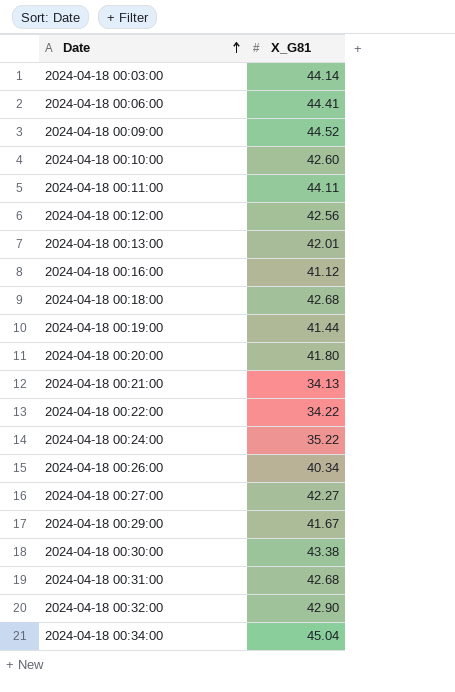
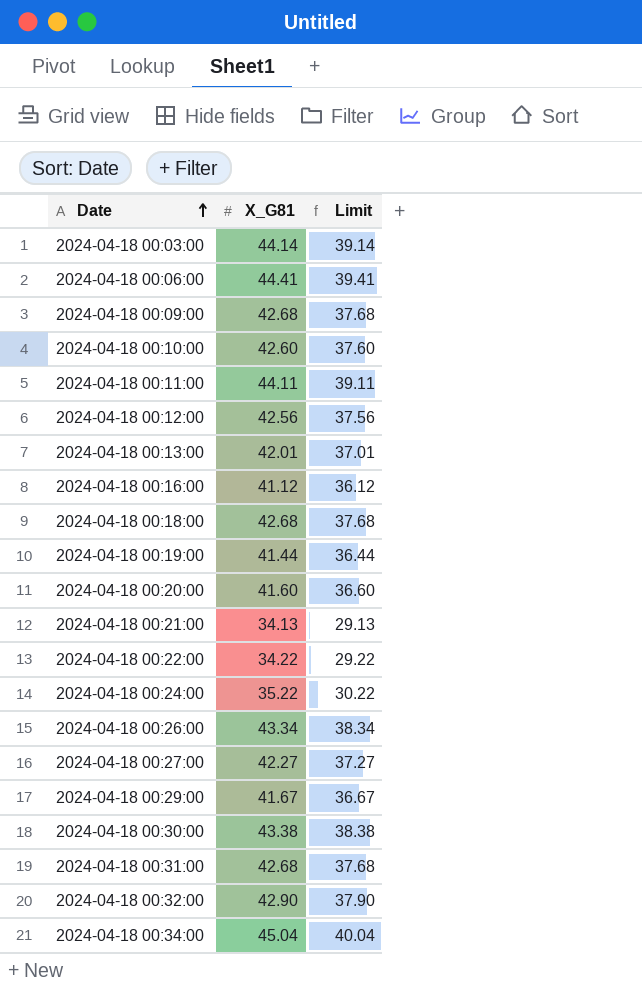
column Limit | formula: none -> [X_G81] - 5
2024-04-18 00:09:00 | X_G81: 44.52 -> 42.68
2024-04-18 00:20:00 | X_G81: 41.80 -> 41.60
2024-04-18 00:26:00 | X_G81: 40.34 -> 43.34

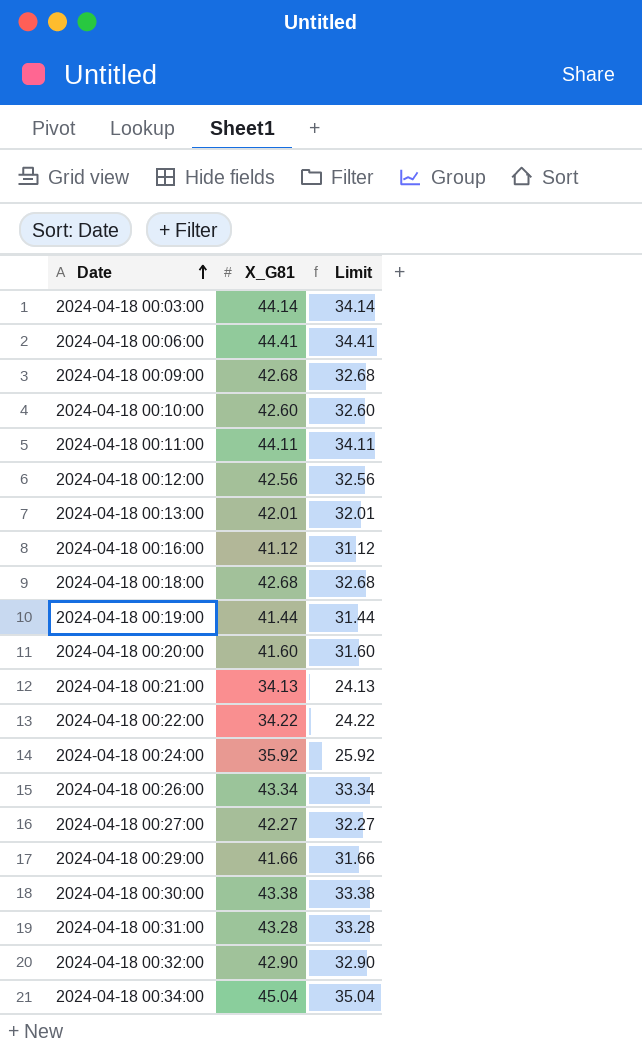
column Limit | formula: [X_G81] - 5 -> [X_G81] - 10
2024-04-18 00:24:00 | X_G81: 35.22 -> 35.92
2024-04-18 00:29:00 | X_G81: 41.67 -> 41.66
2024-04-18 00:31:00 | X_G81: 42.68 -> 43.28

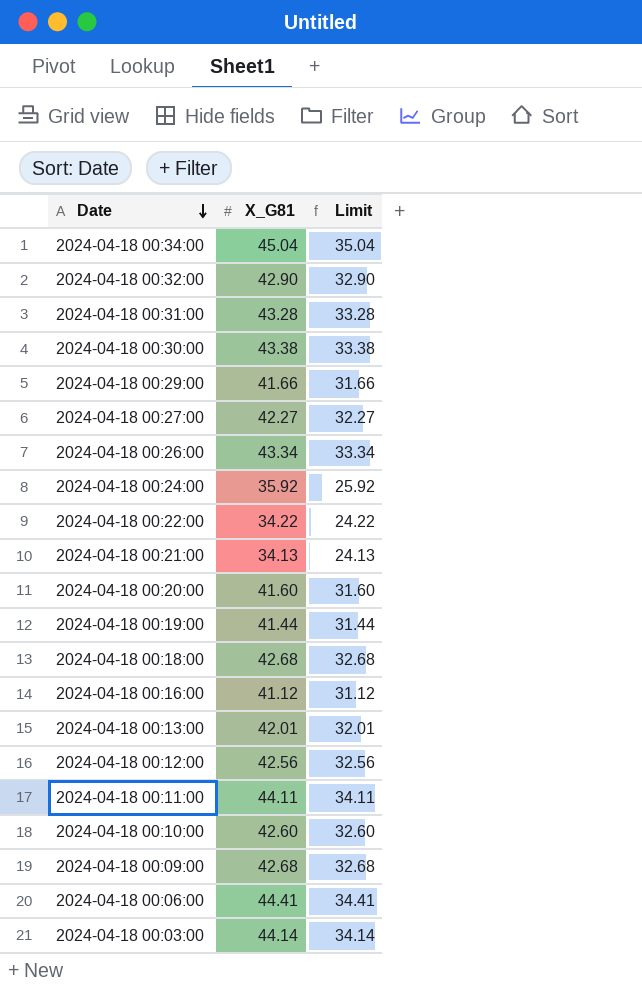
row order: Date ascending -> Date descending

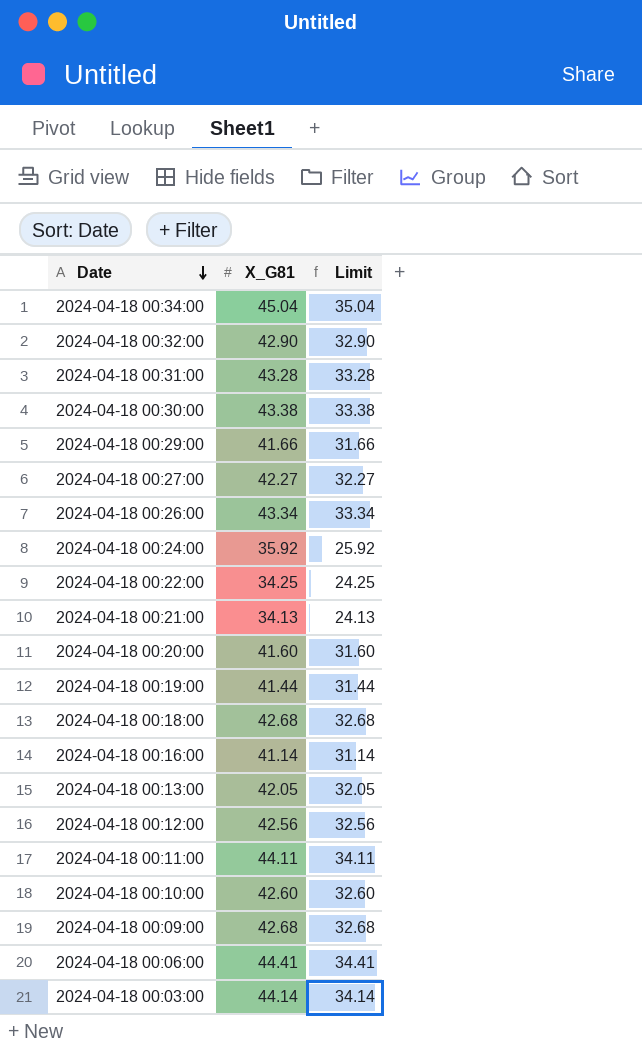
2024-04-18 00:22:00 | X_G81: 34.22 -> 34.25
2024-04-18 00:22:00 | Limit: 24.22 -> 24.25
2024-04-18 00:16:00 | X_G81: 41.12 -> 41.14
2024-04-18 00:16:00 | Limit: 31.12 -> 31.14
2024-04-18 00:13:00 | X_G81: 42.01 -> 42.05
2024-04-18 00:13:00 | Limit: 32.01 -> 32.05

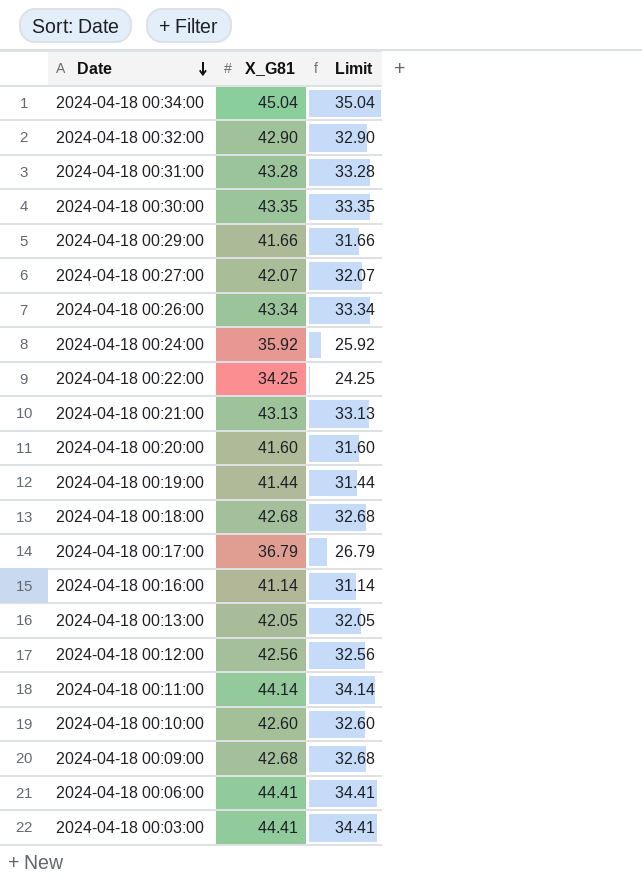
2024-04-18 00:30:00 | X_G81: 43.38 -> 43.35
2024-04-18 00:30:00 | Limit: 33.38 -> 33.35
2024-04-18 00:27:00 | X_G81: 42.27 -> 42.07
2024-04-18 00:27:00 | Limit: 32.27 -> 32.07
2024-04-18 00:21:00 | X_G81: 34.13 -> 43.13
2024-04-18 00:21:00 | Limit: 24.13 -> 33.13
row 2024-04-18 00:17:00: none -> 36.79 | 26.79
2024-04-18 00:11:00 | X_G81: 44.11 -> 44.14
2024-04-18 00:11:00 | Limit: 34.11 -> 34.14
2024-04-18 00:03:00 | X_G81: 44.14 -> 44.41
2024-04-18 00:03:00 | Limit: 34.14 -> 34.41

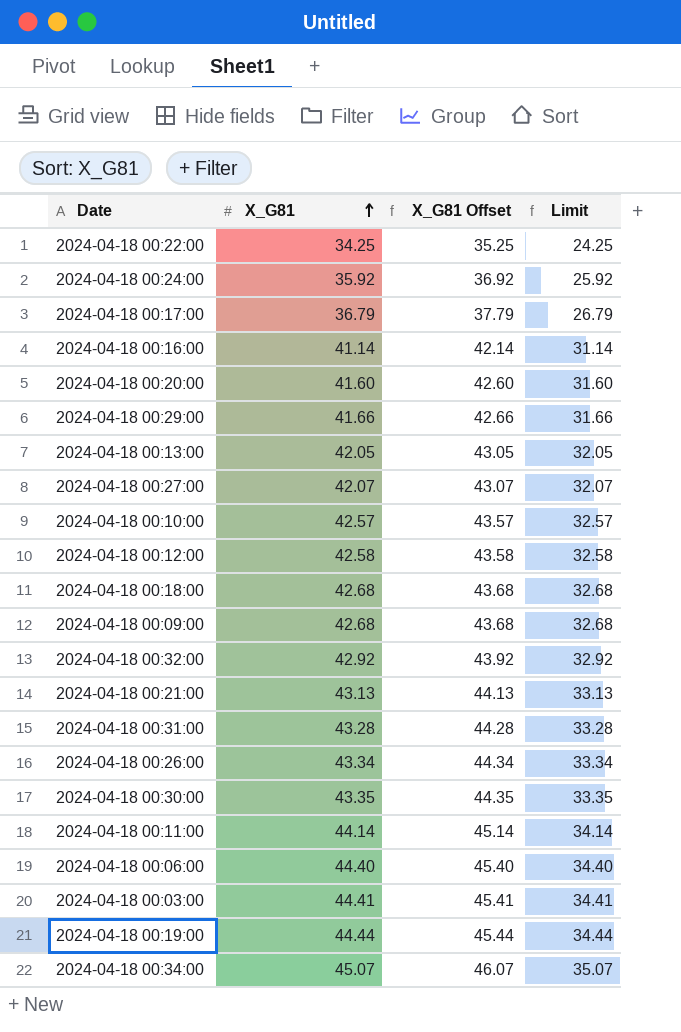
row order: Date descending -> X_G81 ascending
column X_G81 Offset | formula: none -> [X_G81] + 1
2024-04-18 00:10:00 | X_G81: 42.60 -> 42.57
2024-04-18 00:10:00 | Limit: 32.60 -> 32.57
2024-04-18 00:12:00 | X_G81: 42.56 -> 42.58
2024-04-18 00:12:00 | Limit: 32.56 -> 32.58
2024-04-18 00:32:00 | X_G81: 42.90 -> 42.92
2024-04-18 00:32:00 | Limit: 32.90 -> 32.92
2024-04-18 00:06:00 | X_G81: 44.41 -> 44.40
2024-04-18 00:06:00 | Limit: 34.41 -> 34.40
2024-04-18 00:19:00 | X_G81: 41.44 -> 44.44
2024-04-18 00:19:00 | Limit: 31.44 -> 34.44
2024-04-18 00:34:00 | X_G81: 45.04 -> 45.07
2024-04-18 00:34:00 | Limit: 35.04 -> 35.07

